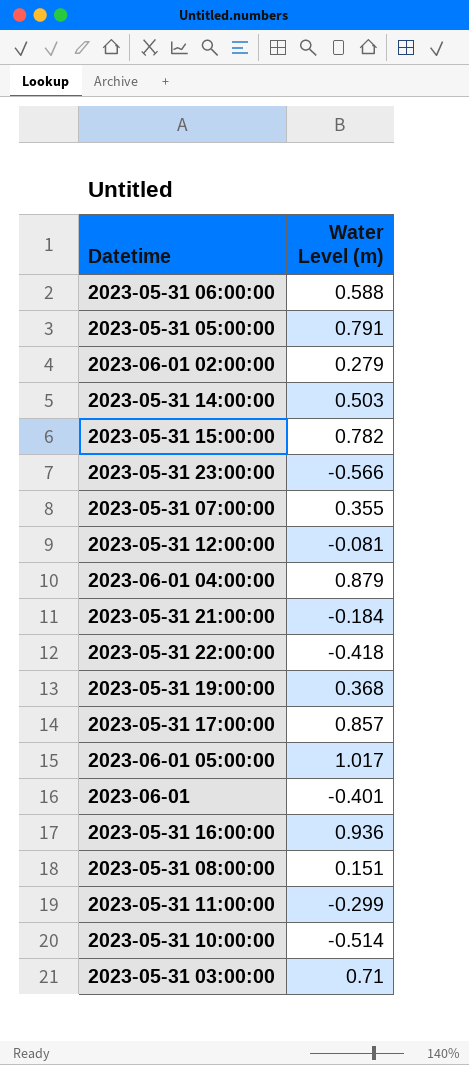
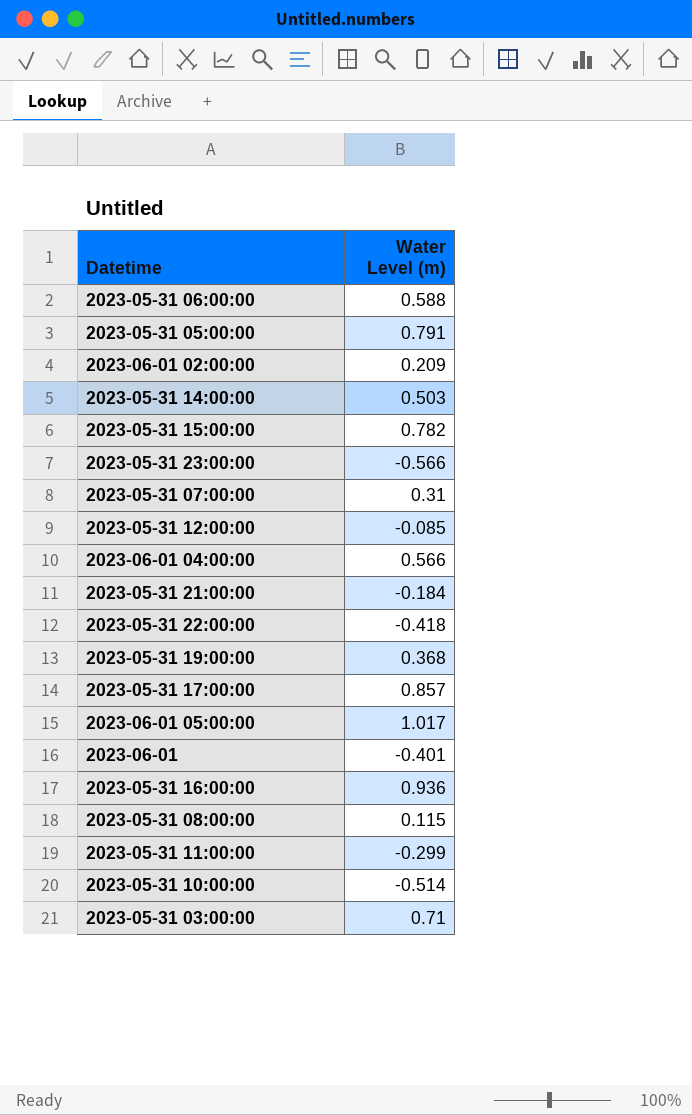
2023-06-01 02:00:00 | Water Level (m): 0.279 -> 0.209
2023-05-31 07:00:00 | Water Level (m): 0.355 -> 0.31
2023-05-31 12:00:00 | Water Level (m): -0.081 -> -0.085
2023-06-01 04:00:00 | Water Level (m): 0.879 -> 0.566
2023-05-31 08:00:00 | Water Level (m): 0.151 -> 0.115

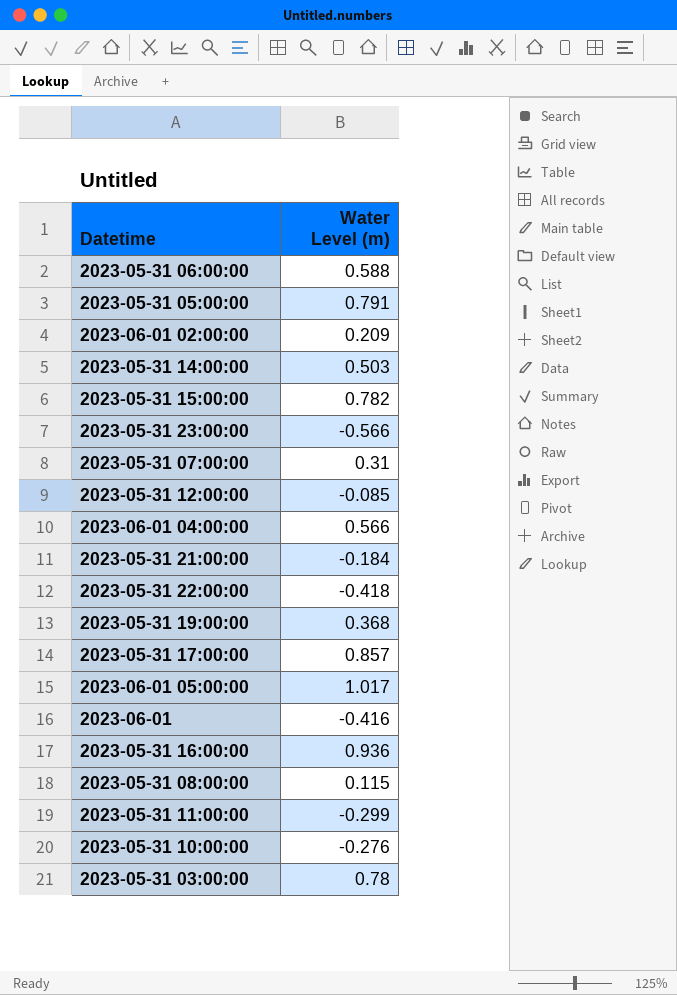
2023-06-01 | Water Level (m): -0.401 -> -0.416
2023-05-31 10:00:00 | Water Level (m): -0.514 -> -0.276
2023-05-31 03:00:00 | Water Level (m): 0.71 -> 0.78

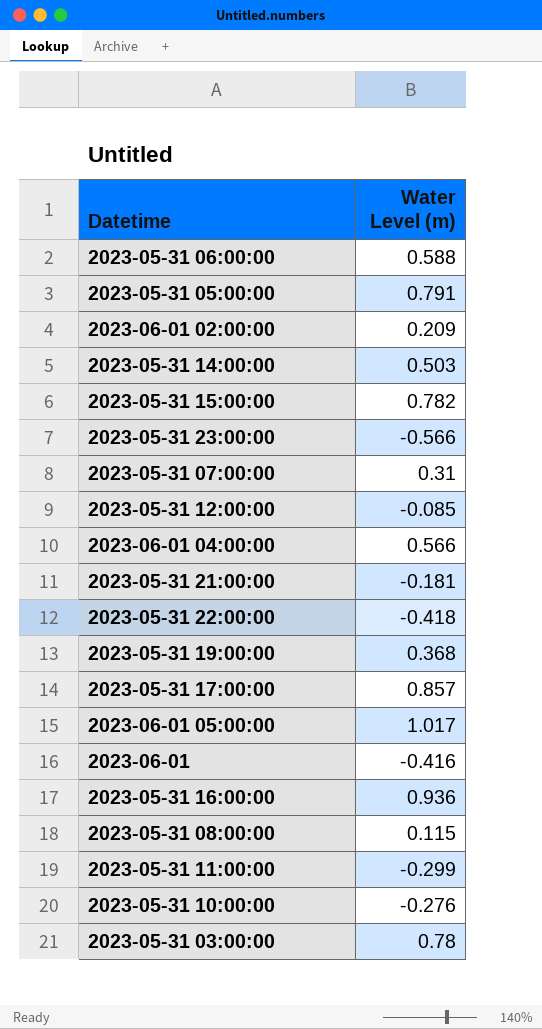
2023-05-31 21:00:00 | Water Level (m): -0.184 -> -0.181

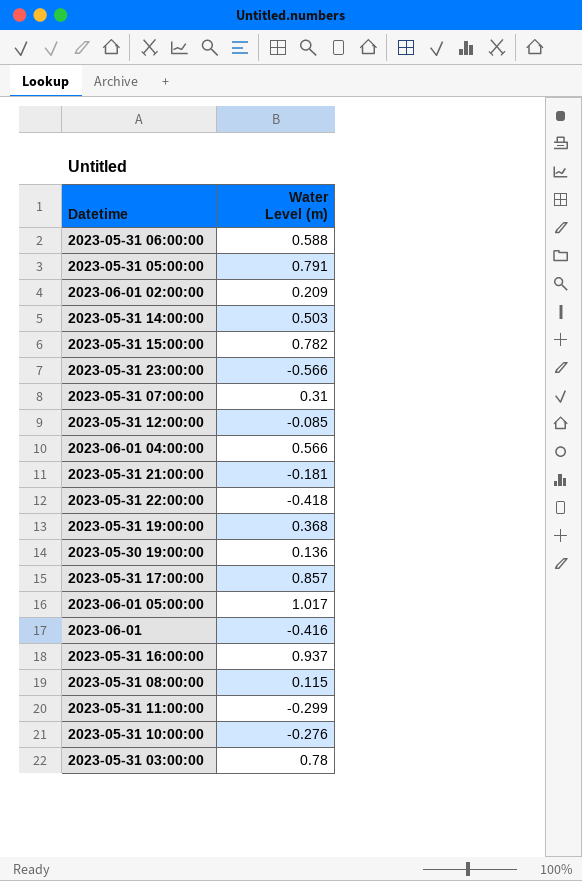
row 2023-05-30 19:00:00: none -> 0.136
2023-05-31 16:00:00 | Water Level (m): 0.936 -> 0.937

